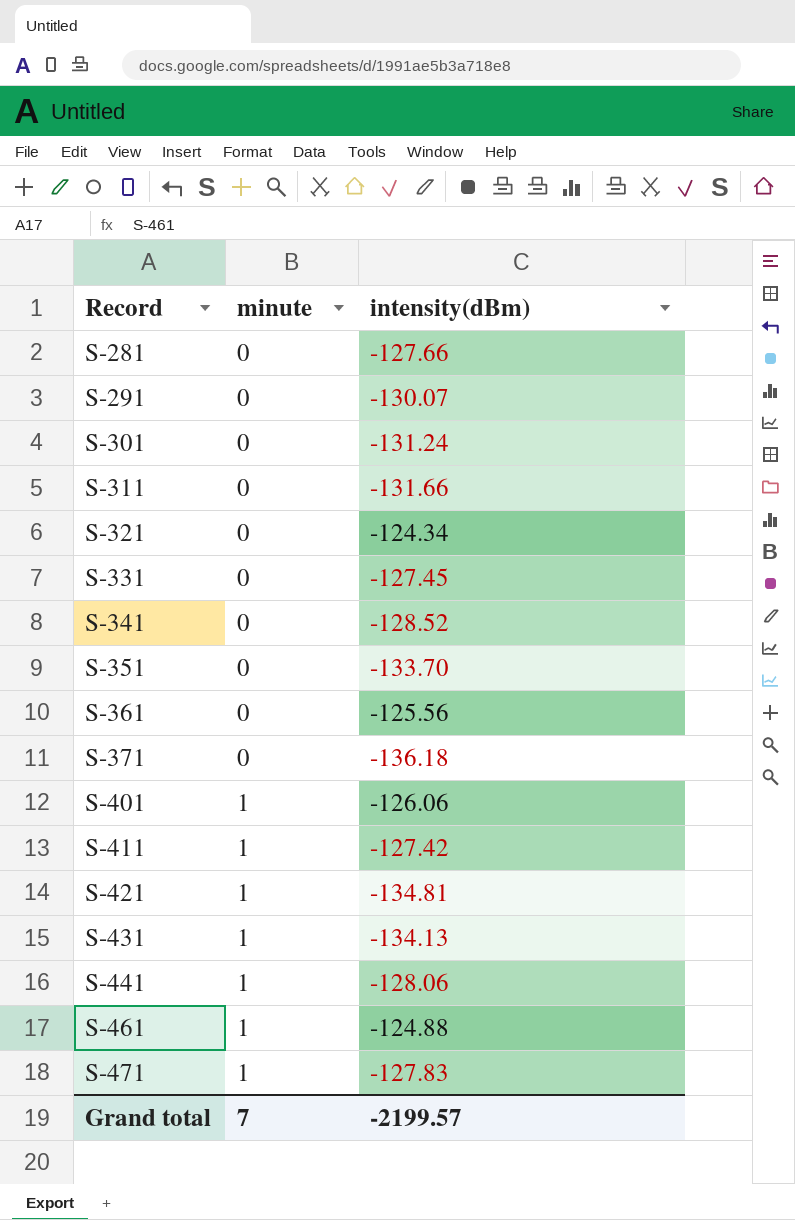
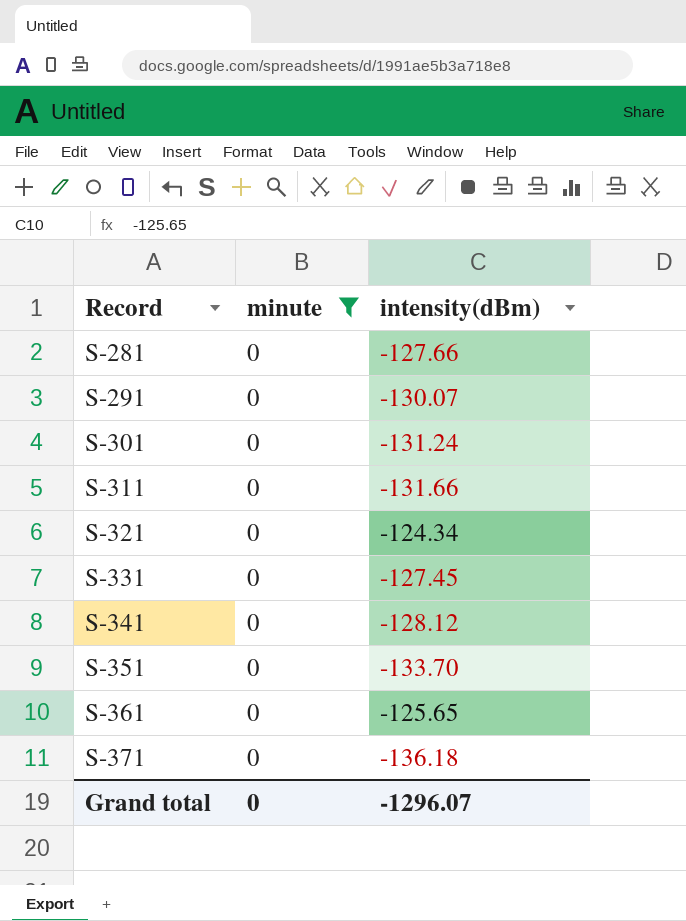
filter: none -> minute = 0
S-341 | intensity(dBm): -128.52 -> -128.12
S-361 | intensity(dBm): -125.56 -> -125.65
Grand total | minute: 7 -> 0
Grand total | intensity(dBm): -2199.57 -> -1296.07

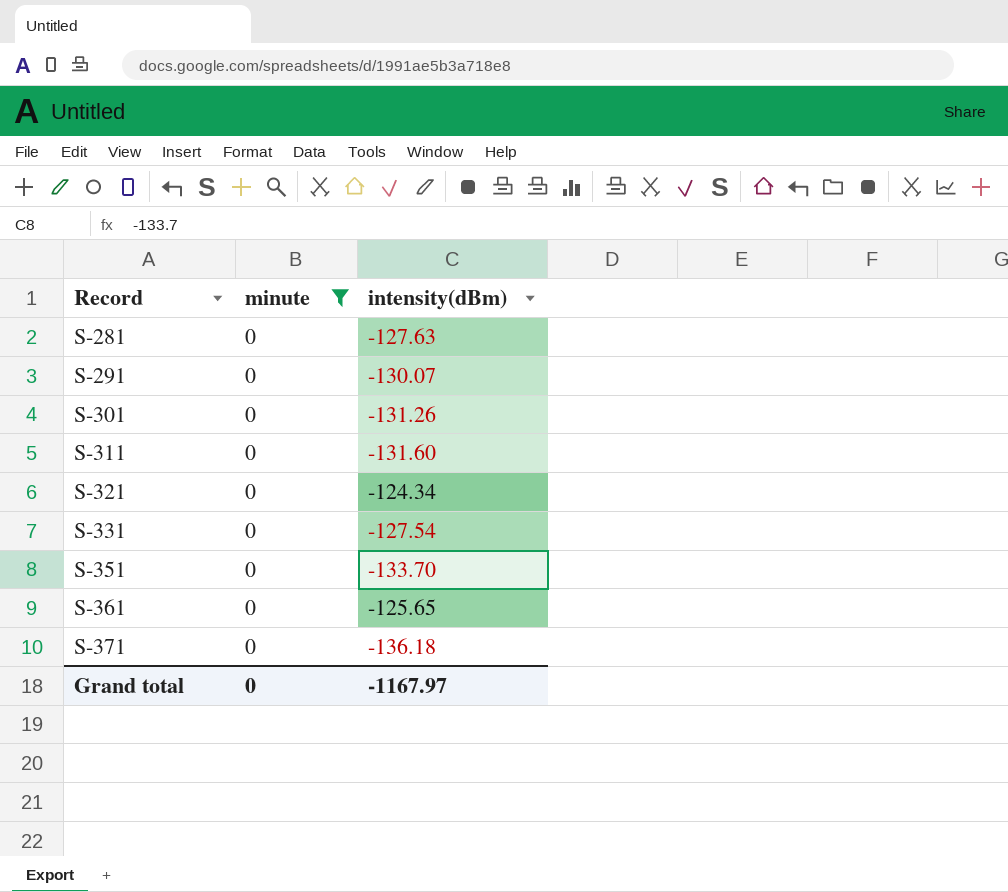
row S-341: 0 | -128.12 -> none
S-281 | intensity(dBm): -127.66 -> -127.63
S-301 | intensity(dBm): -131.24 -> -131.26
S-311 | intensity(dBm): -131.66 -> -131.60
S-331 | intensity(dBm): -127.45 -> -127.54
Grand total | intensity(dBm): -1296.07 -> -1167.97

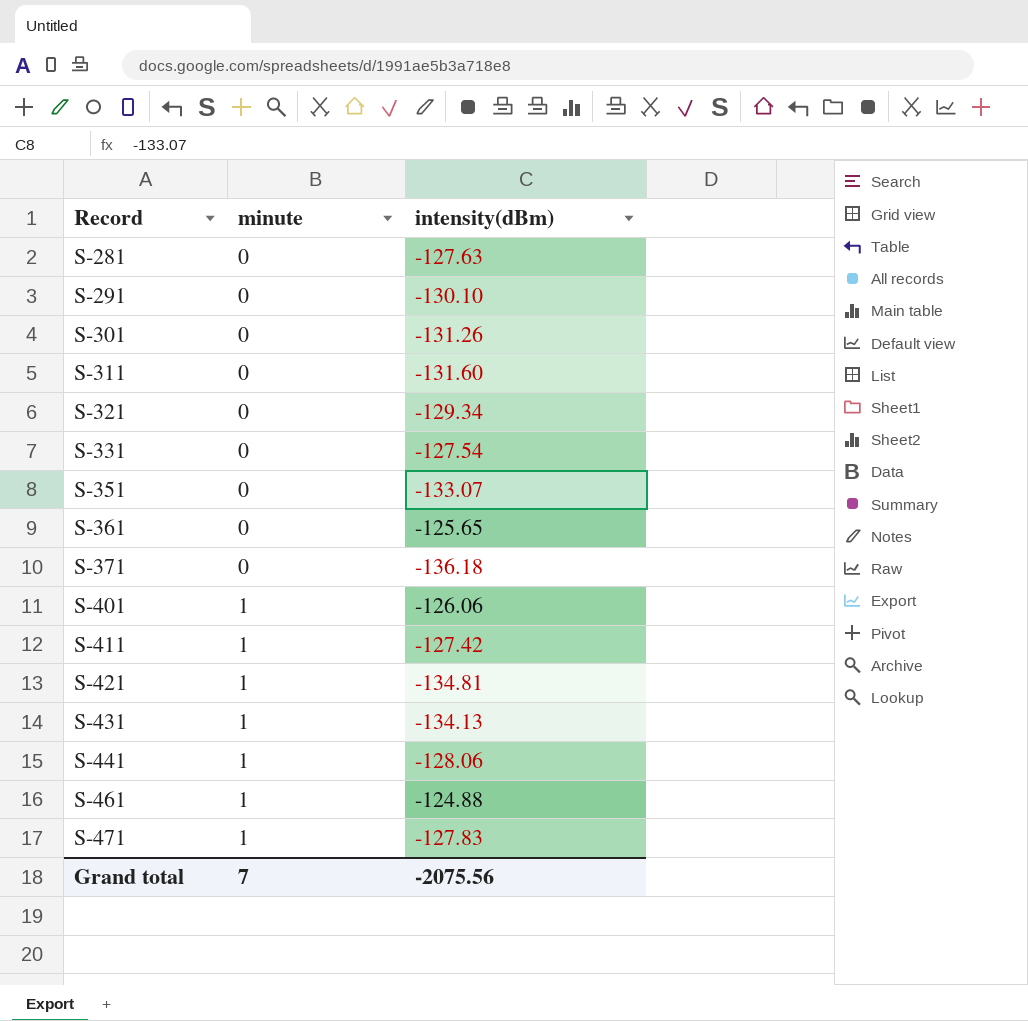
filter: minute = 0 -> none
S-291 | intensity(dBm): -130.07 -> -130.10
S-321 | intensity(dBm): -124.34 -> -129.34
S-351 | intensity(dBm): -133.70 -> -133.07
Grand total | minute: 0 -> 7
Grand total | intensity(dBm): -1167.97 -> -2075.56

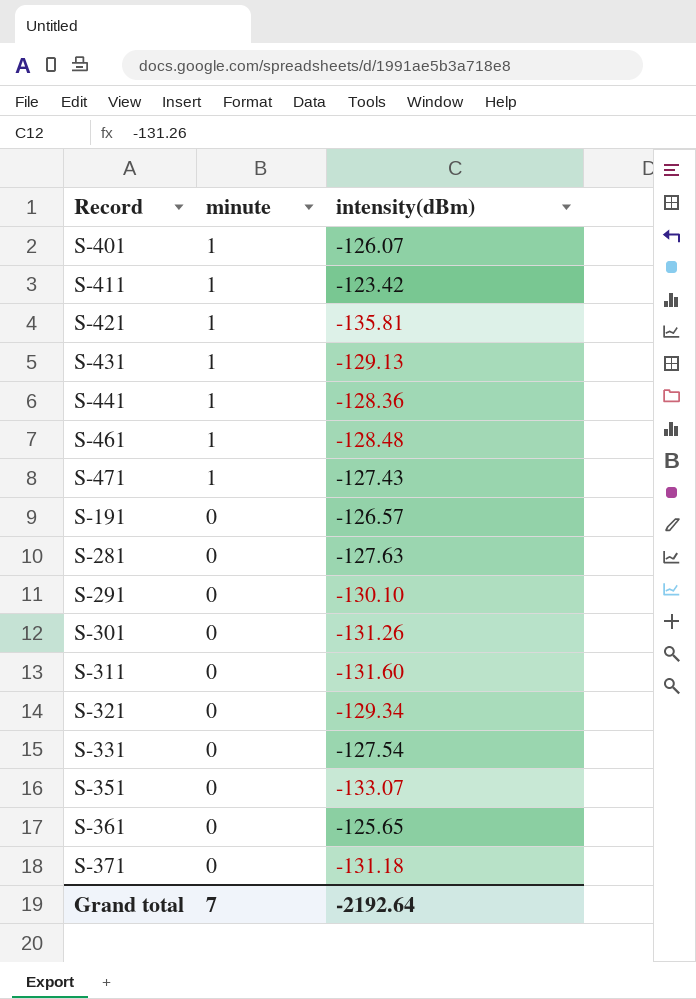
row order: Record ascending -> minute descending
S-401 | intensity(dBm): -126.06 -> -126.07
S-411 | intensity(dBm): -127.42 -> -123.42
S-421 | intensity(dBm): -134.81 -> -135.81
S-431 | intensity(dBm): -134.13 -> -129.13
S-441 | intensity(dBm): -128.06 -> -128.36
S-461 | intensity(dBm): -124.88 -> -128.48
S-471 | intensity(dBm): -127.83 -> -127.43
row S-191: none -> 0 | -126.57
S-371 | intensity(dBm): -136.18 -> -131.18
Grand total | intensity(dBm): -2075.56 -> -2192.64

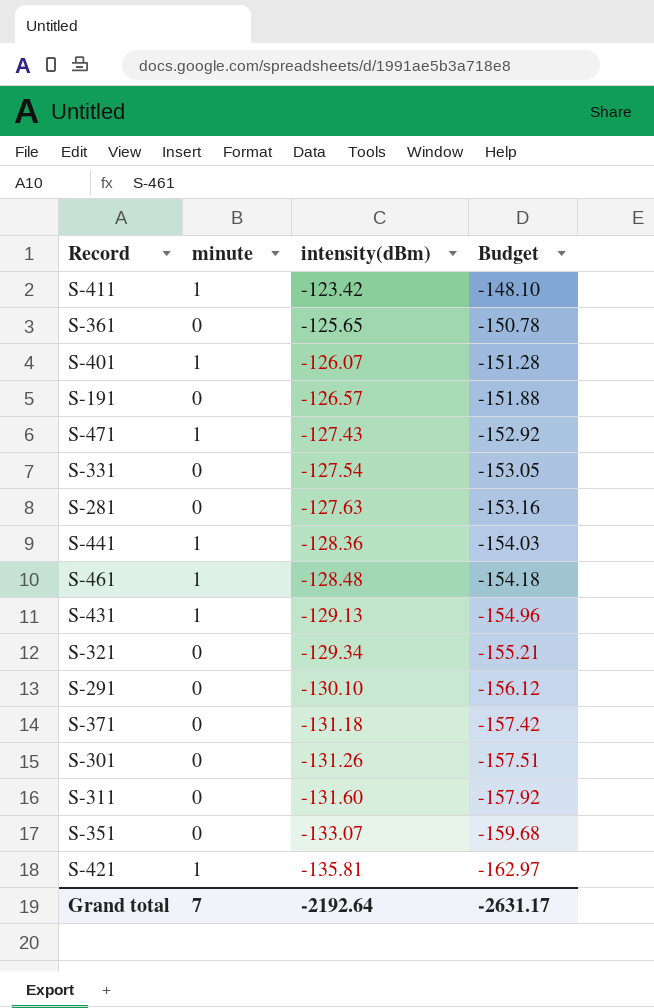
row order: minute descending -> intensity(dBm) descending
column Budget | formula: none -> [intensity(dBm)] * 1.2

